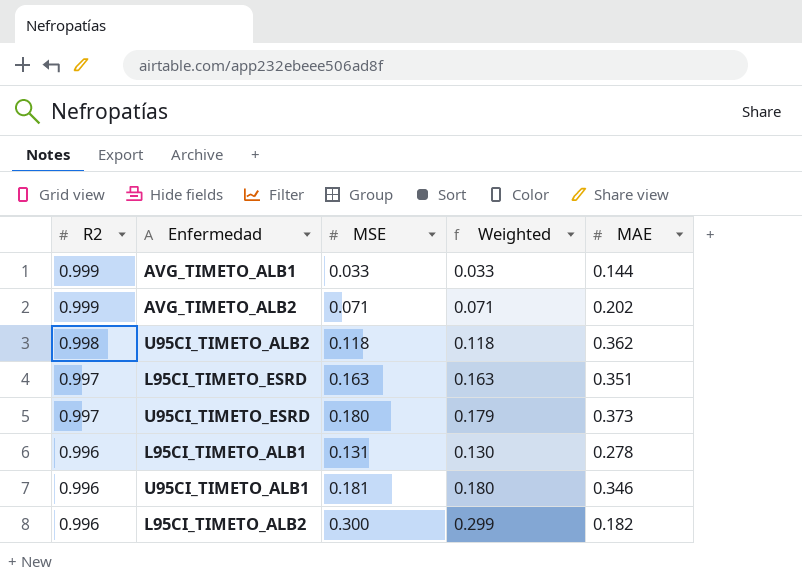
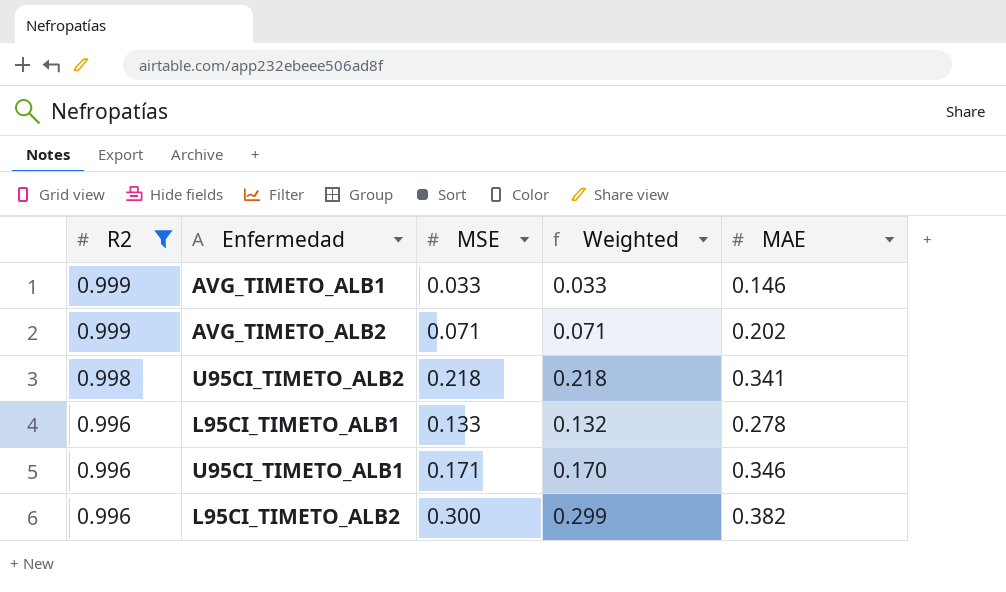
filter: none -> R2 != 0.997
AVG_TIMETO_ALB1 | MAE: 0.144 -> 0.146
U95CI_TIMETO_ALB2 | MSE: 0.118 -> 0.218
U95CI_TIMETO_ALB2 | Weighted: 0.118 -> 0.218
U95CI_TIMETO_ALB2 | MAE: 0.362 -> 0.341
L95CI_TIMETO_ALB1 | MSE: 0.131 -> 0.133
L95CI_TIMETO_ALB1 | Weighted: 0.130 -> 0.132
U95CI_TIMETO_ALB1 | MSE: 0.181 -> 0.171
U95CI_TIMETO_ALB1 | Weighted: 0.180 -> 0.170
L95CI_TIMETO_ALB2 | MAE: 0.182 -> 0.382

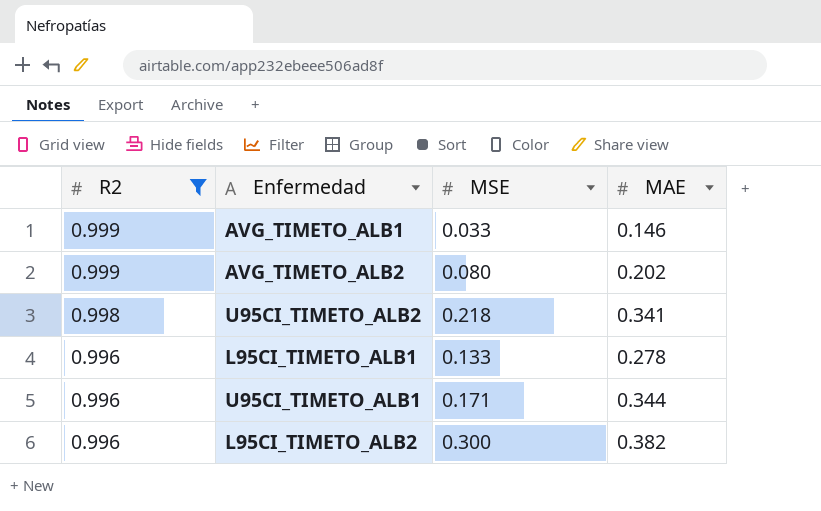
column Weighted | formula: [R2] * [MSE] -> none
AVG_TIMETO_ALB2 | MSE: 0.071 -> 0.080
U95CI_TIMETO_ALB1 | MAE: 0.346 -> 0.344

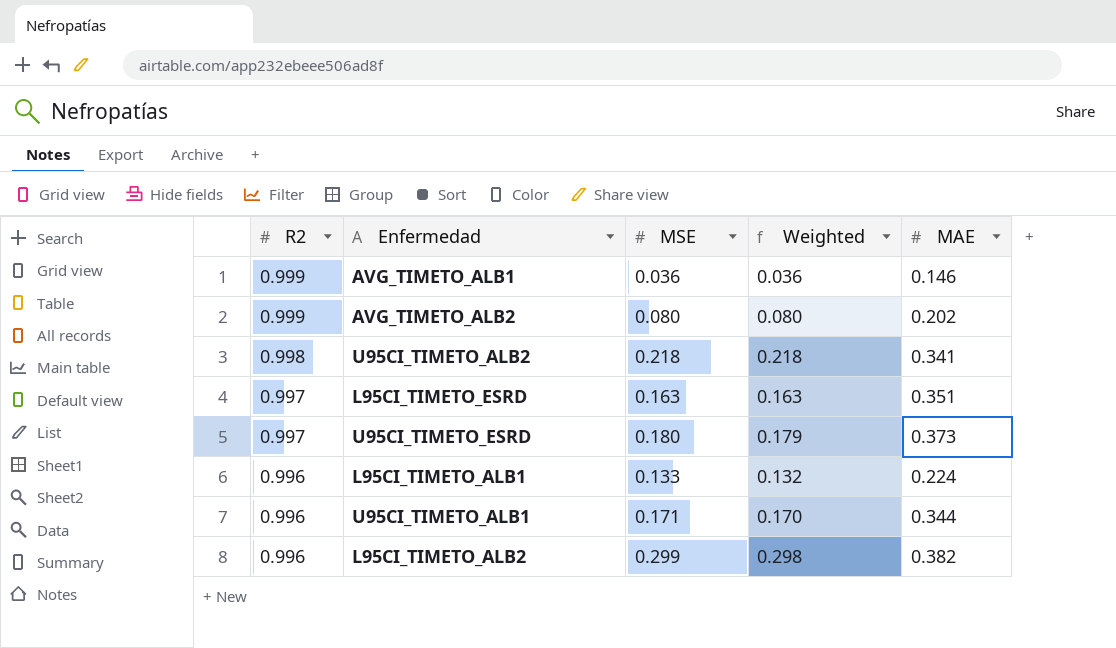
filter: R2 != 0.997 -> none
column Weighted | formula: none -> [R2] * [MSE]
AVG_TIMETO_ALB1 | MSE: 0.033 -> 0.036
L95CI_TIMETO_ALB1 | MAE: 0.278 -> 0.224
L95CI_TIMETO_ALB2 | MSE: 0.300 -> 0.299

